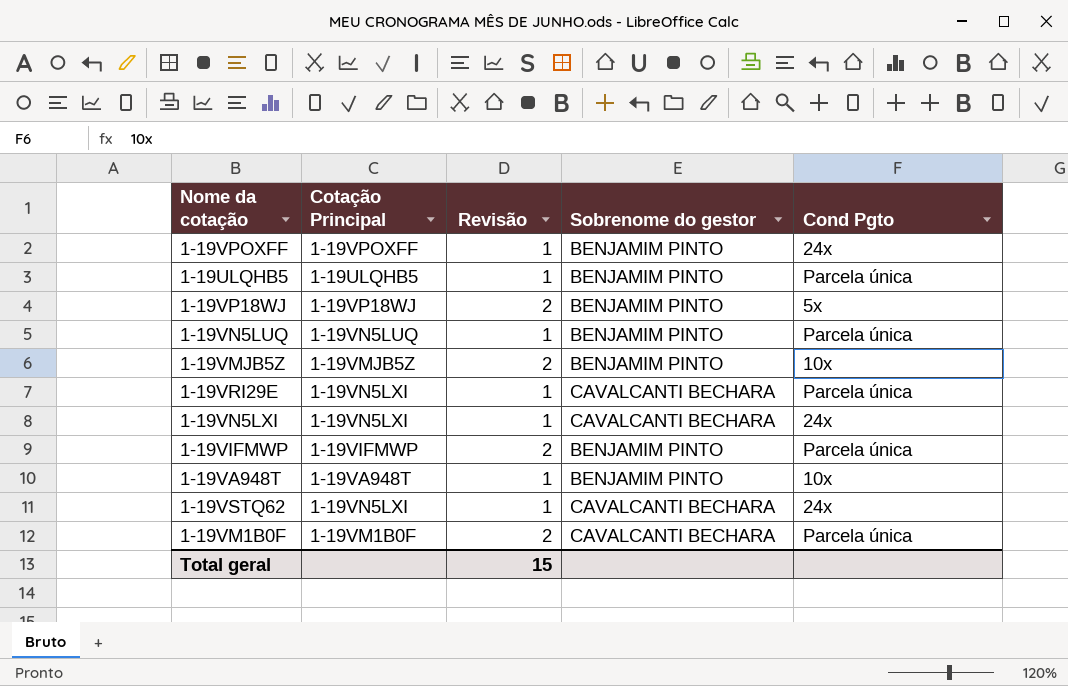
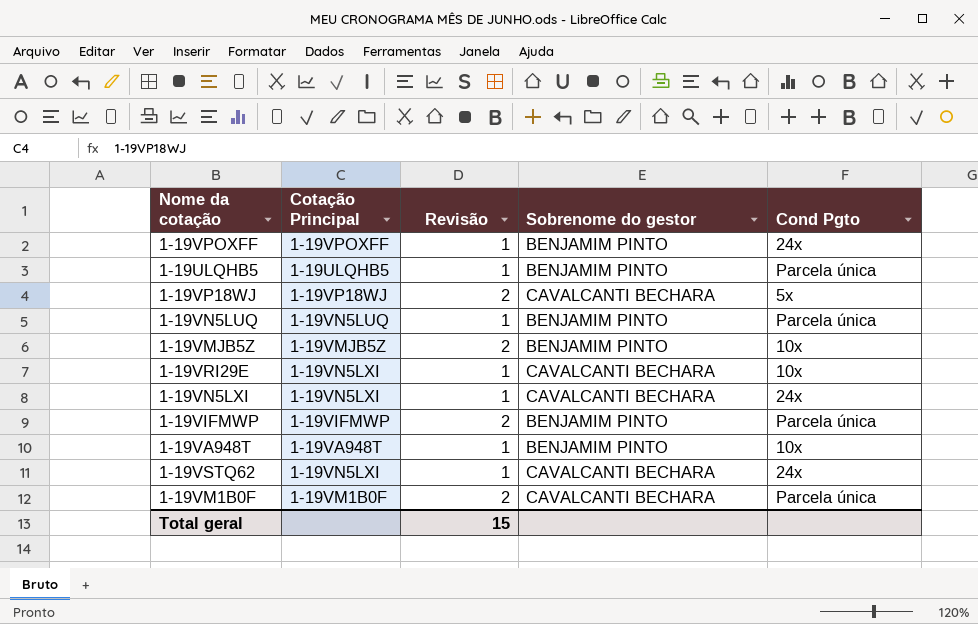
1-19VP18WJ | Sobrenome do gestor: BENJAMIM PINTO -> CAVALCANTI BECHARA
1-19VRI29E | Cond Pgto: Parcela única -> 10x

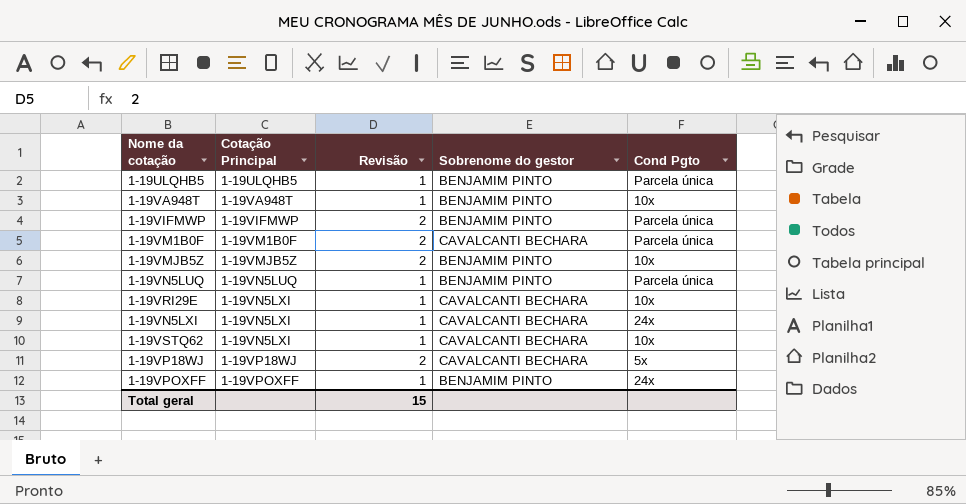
row order: none -> Cotação Principal ascending
1-19VSTQ62 | Cond Pgto: 24x -> 10x

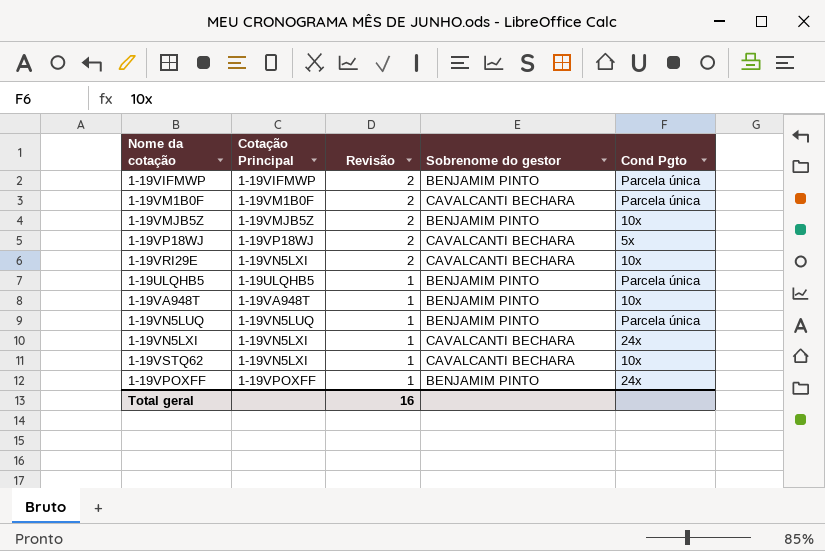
row order: Cotação Principal ascending -> Revisão descending
1-19VRI29E | Revisão: 1 -> 2
Total geral | Revisão: 15 -> 16

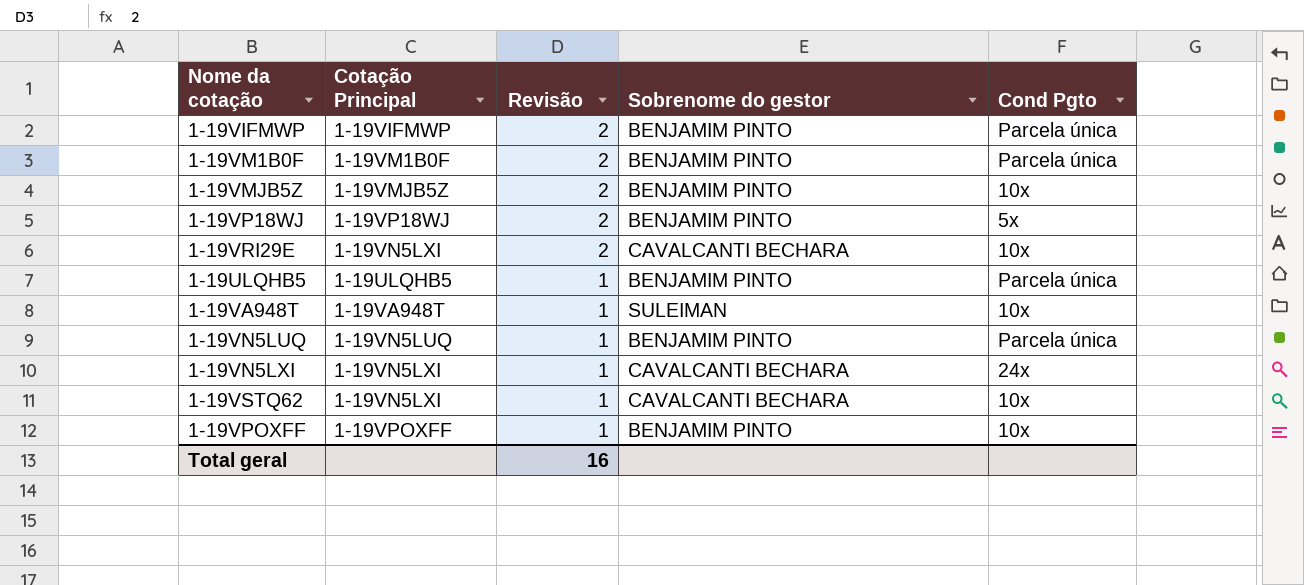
1-19VM1B0F | Sobrenome do gestor: CAVALCANTI BECHARA -> BENJAMIM PINTO
1-19VP18WJ | Sobrenome do gestor: CAVALCANTI BECHARA -> BENJAMIM PINTO
1-19VA948T | Sobrenome do gestor: BENJAMIM PINTO -> SULEIMAN
1-19VPOXFF | Cond Pgto: 24x -> 10x

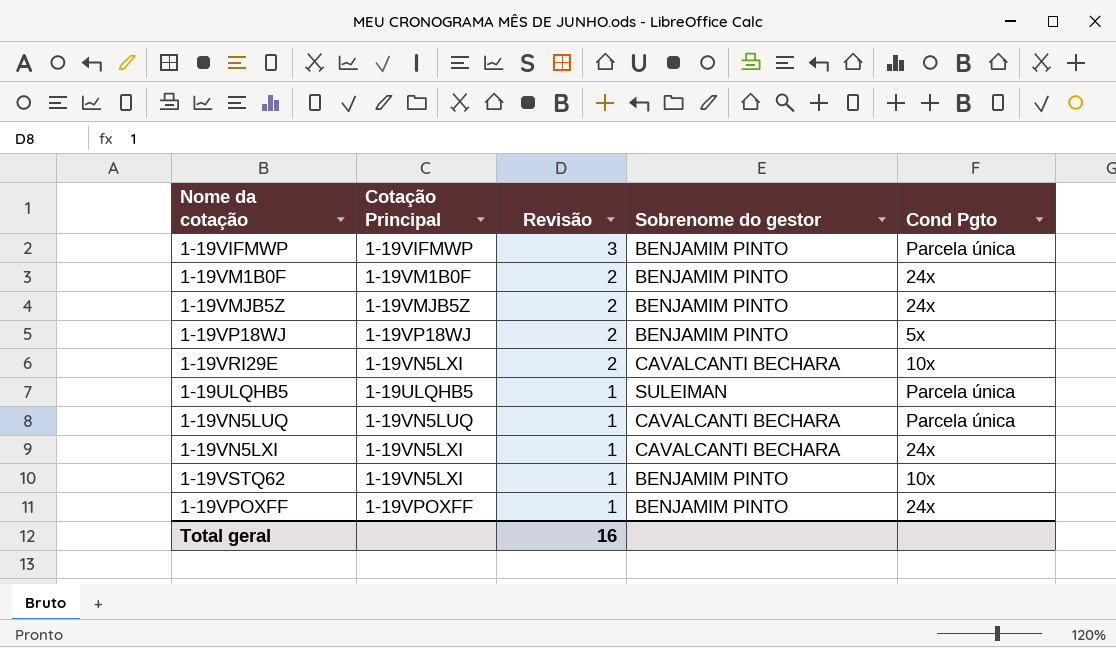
row 1-19VA948T: 1-19VA948T | 1 | SULEIMAN | 10x -> none
1-19VIFMWP | Revisão: 2 -> 3
1-19VM1B0F | Cond Pgto: Parcela única -> 24x
1-19VMJB5Z | Cond Pgto: 10x -> 24x
1-19ULQHB5 | Sobrenome do gestor: BENJAMIM PINTO -> SULEIMAN
1-19VN5LUQ | Sobrenome do gestor: BENJAMIM PINTO -> CAVALCANTI BECHARA
1-19VSTQ62 | Sobrenome do gestor: CAVALCANTI BECHARA -> BENJAMIM PINTO
1-19VPOXFF | Cond Pgto: 10x -> 24x

